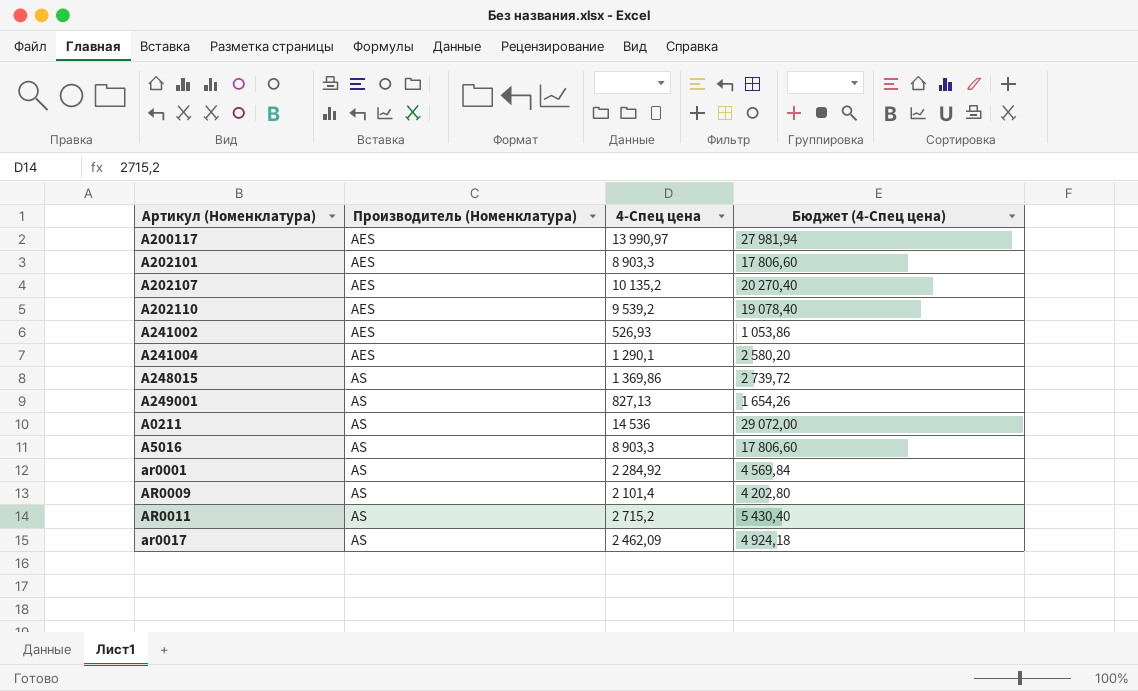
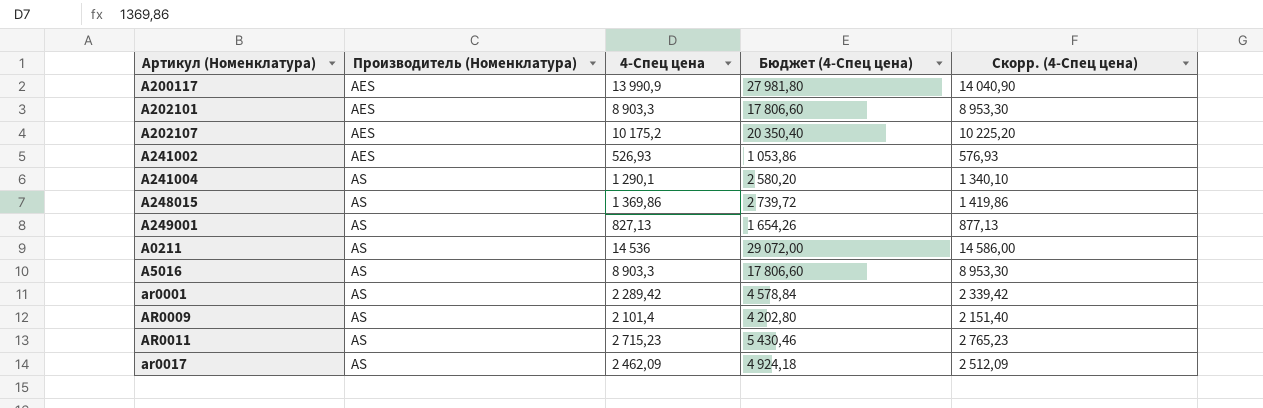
column Скорр. (4-Спец цена) | formula: none -> [4-Спец цена] + 50
row A202110: AES | 9 539,2 | 19 078,40 -> none
A200117 | 4-Спец цена: 13 990,97 -> 13 990,9
A200117 | Бюджет (4-Спец цена): 27 981,94 -> 27 981,80
A202107 | 4-Спец цена: 10 135,2 -> 10 175,2
A202107 | Бюджет (4-Спец цена): 20 270,40 -> 20 350,40
A241004 | Производитель (Номенклатура): AES -> AS
ar0001 | 4-Спец цена: 2 284,92 -> 2 289,42
ar0001 | Бюджет (4-Спец цена): 4 569,84 -> 4 578,84
AR0011 | 4-Спец цена: 2 715,2 -> 2 715,23
AR0011 | Бюджет (4-Спец цена): 5 430,40 -> 5 430,46

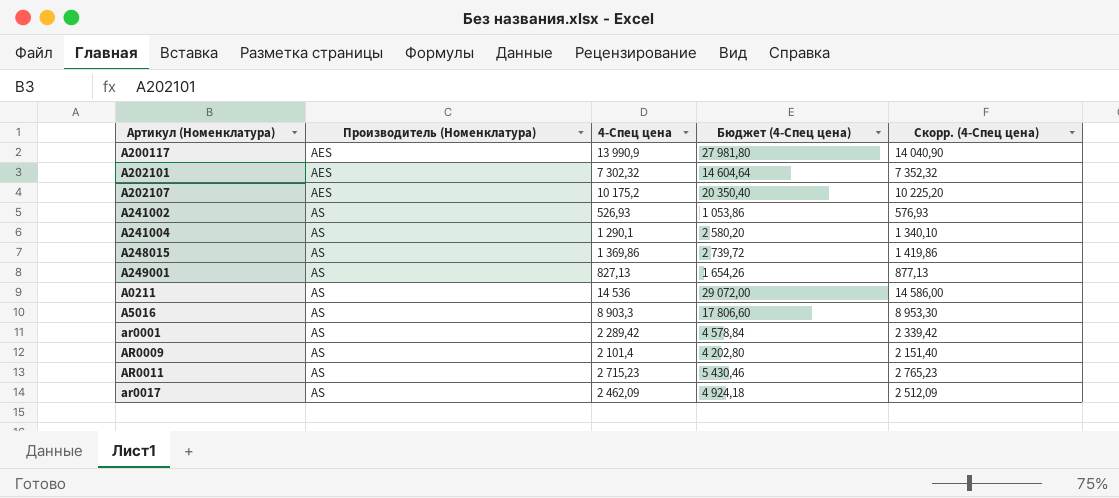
A202101 | 4-Спец цена: 8 903,3 -> 7 302,32
A202101 | Бюджет (4-Спец цена): 17 806,60 -> 14 604,64
A202101 | Скорр. (4-Спец цена): 8 953,30 -> 7 352,32
A241002 | Производитель (Номенклатура): AES -> AS

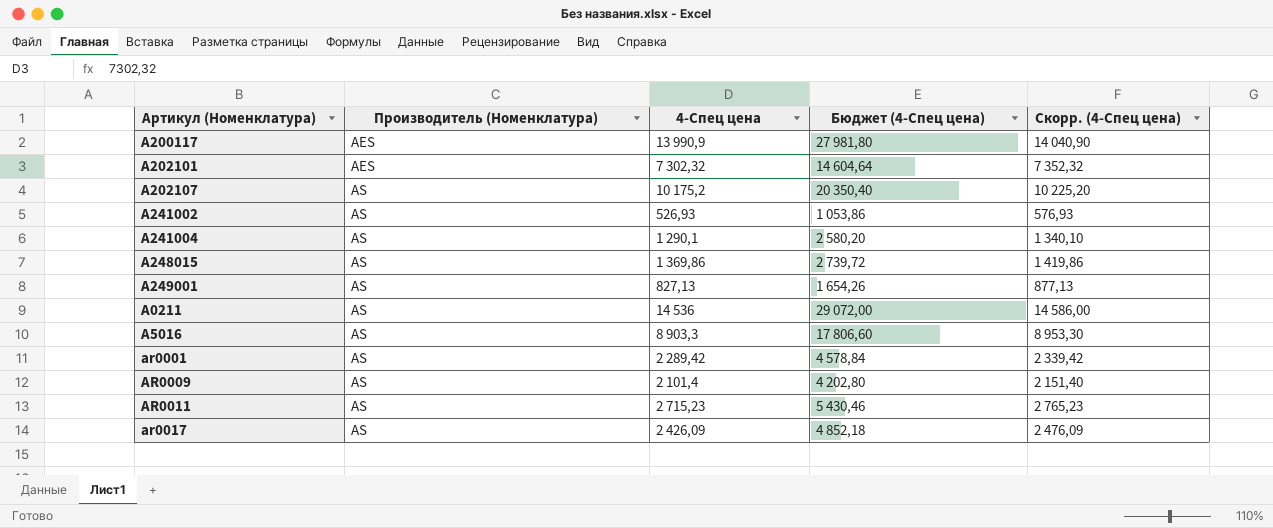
A202107 | Производитель (Номенклатура): AES -> AS
ar0017 | 4-Спец цена: 2 462,09 -> 2 426,09
ar0017 | Бюджет (4-Спец цена): 4 924,18 -> 4 852,18
ar0017 | Скорр. (4-Спец цена): 2 512,09 -> 2 476,09

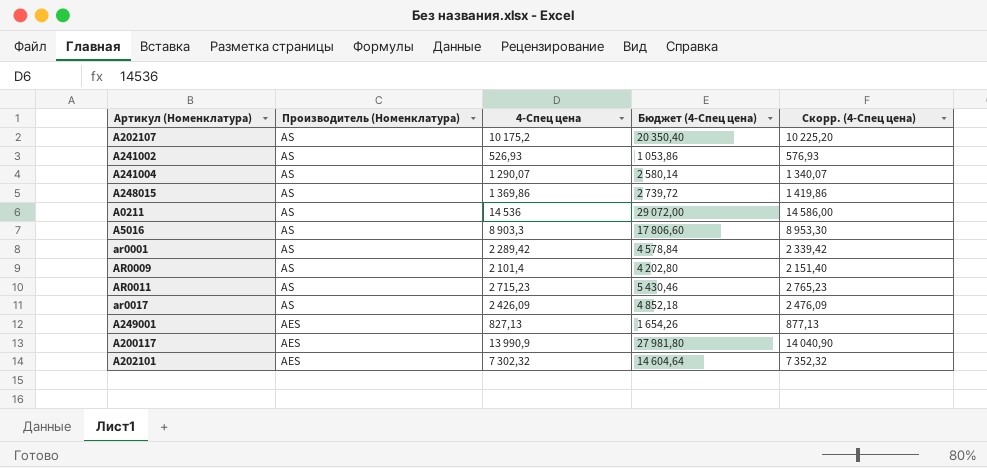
row order: Производитель (Номенклатура) ascending -> Производитель (Номенклатура) descending
A241004 | 4-Спец цена: 1 290,1 -> 1 290,07
A241004 | Бюджет (4-Спец цена): 2 580,20 -> 2 580,14
A241004 | Скорр. (4-Спец цена): 1 340,10 -> 1 340,07
A249001 | Производитель (Номенклатура): AS -> AES

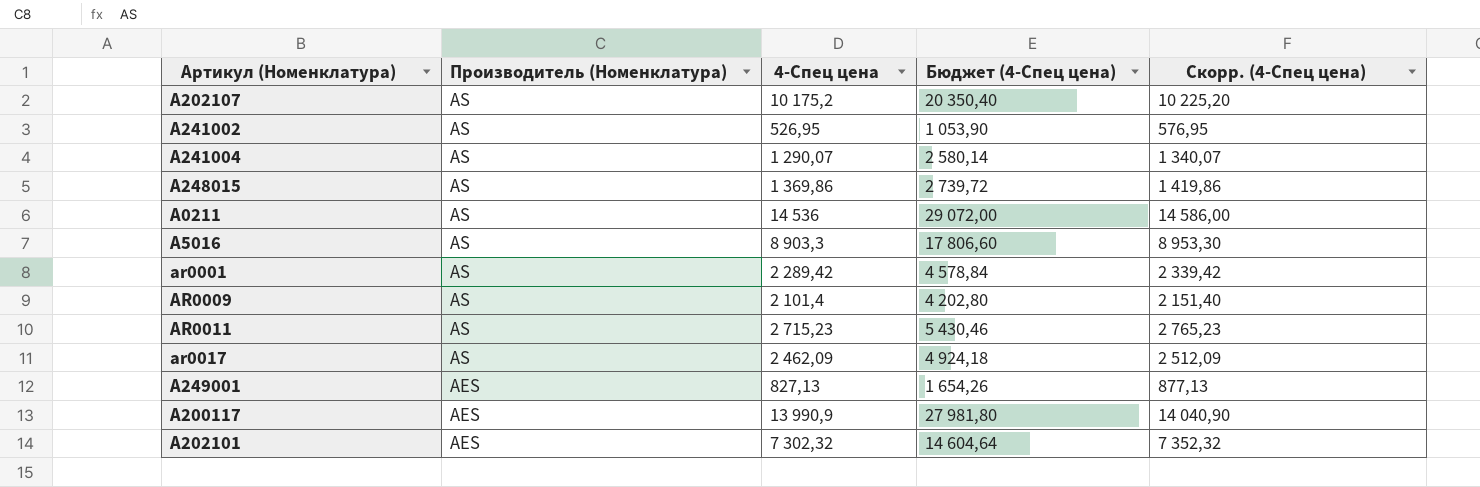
A241002 | 4-Спец цена: 526,93 -> 526,95
A241002 | Бюджет (4-Спец цена): 1 053,86 -> 1 053,90
A241002 | Скорр. (4-Спец цена): 576,93 -> 576,95
ar0017 | 4-Спец цена: 2 426,09 -> 2 462,09
ar0017 | Бюджет (4-Спец цена): 4 852,18 -> 4 924,18
ar0017 | Скорр. (4-Спец цена): 2 476,09 -> 2 512,09

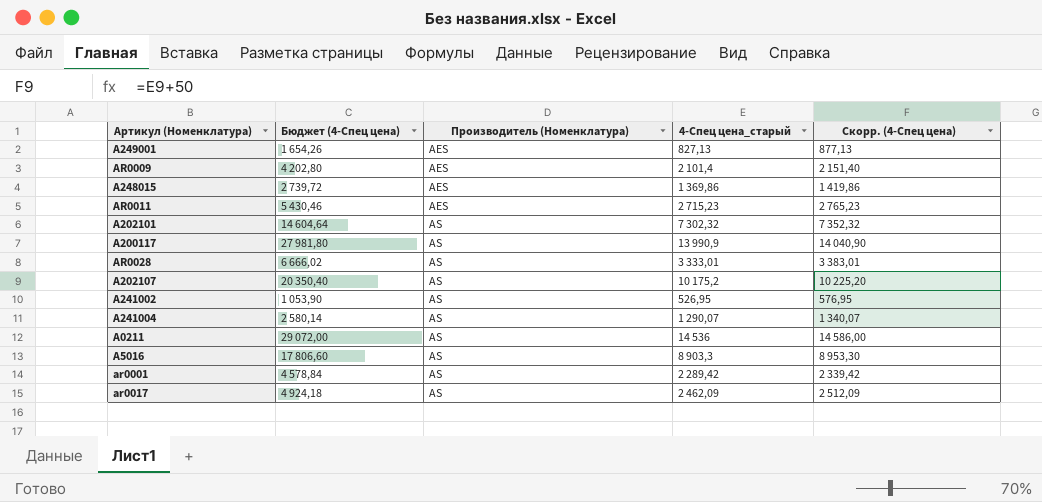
row order: Производитель (Номенклатура) descending -> Производитель (Номенклатура) ascending
column Бюджет (4-Спец цена) | position: 4 -> 2
column name: 4-Спец цена -> 4-Спец цена_старый
AR0009 | Производитель (Номенклатура): AS -> AES
A248015 | Производитель (Номенклатура): AS -> AES
AR0011 | Производитель (Номенклатура): AS -> AES
A202101 | Производитель (Номенклатура): AES -> AS
A200117 | Производитель (Номенклатура): AES -> AS
row AR0028: none -> 6 666,02 | AS | 3 333,01 | 3 383,01

